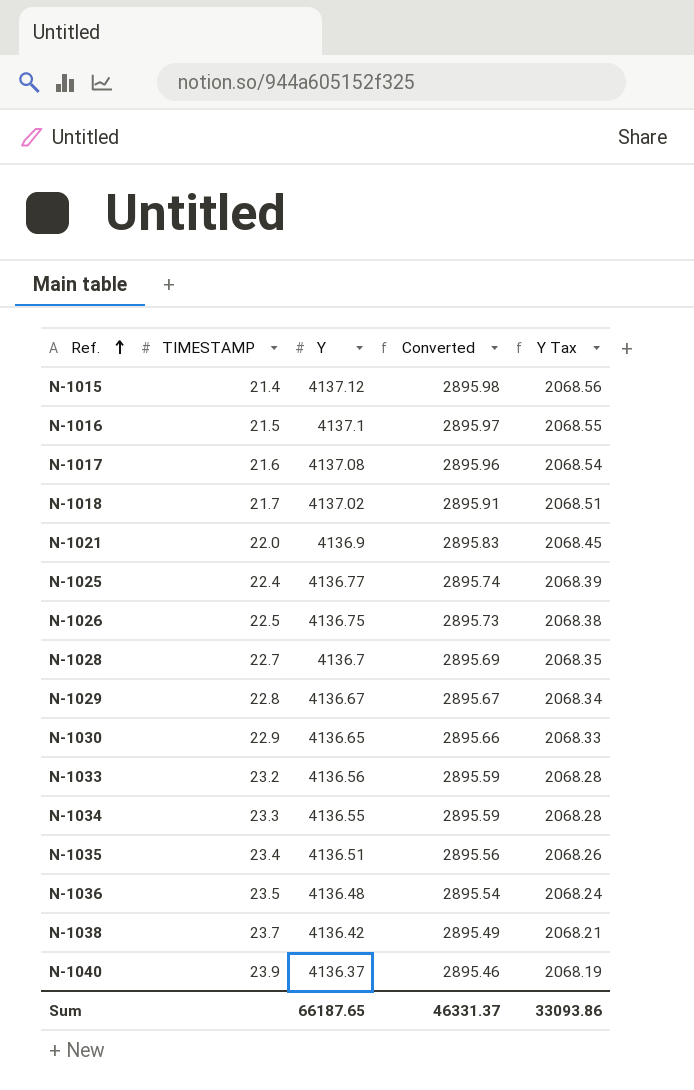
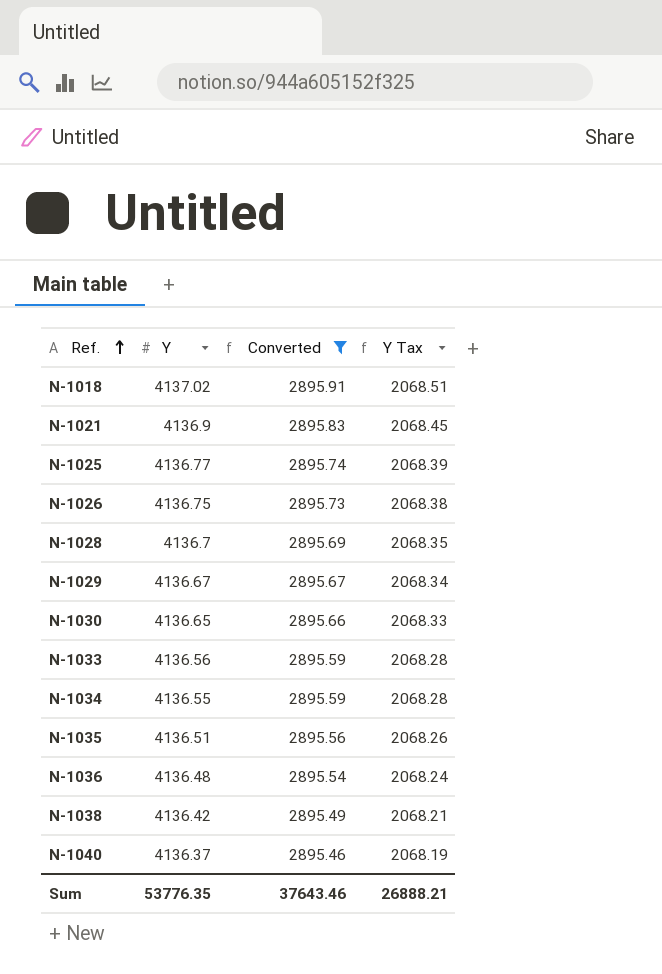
filter: none -> Converted <= 2895.91
column TIMESTAMP | position: 2 -> none
Sum | Y: 66187.65 -> 53776.35
Sum | Converted: 46331.37 -> 37643.46
Sum | Y Tax: 33093.86 -> 26888.21

